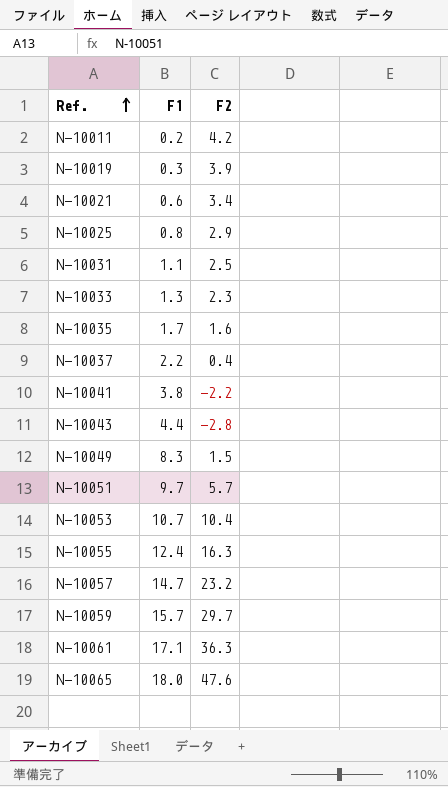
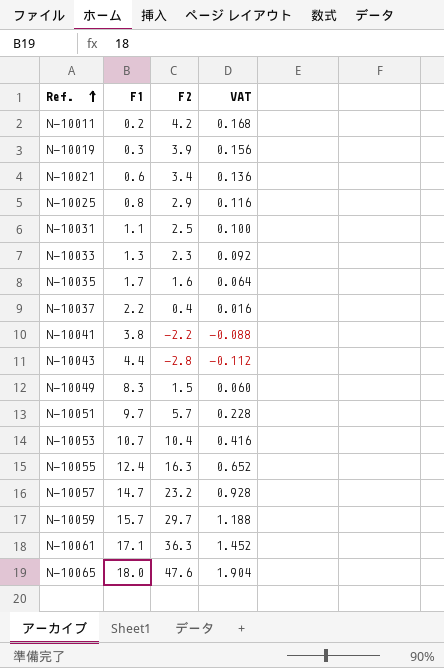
column VAT | formula: none -> [F2] * 0.04

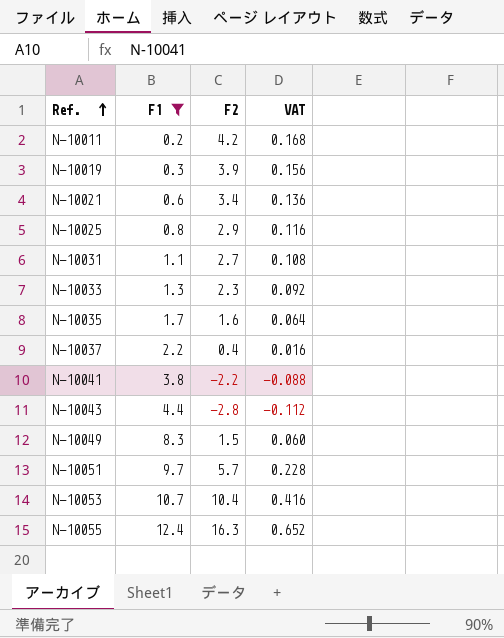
filter: none -> F1 <= 12.4
N-10031 | F2: 2.5 -> 2.7
N-10031 | VAT: 0.100 -> 0.108

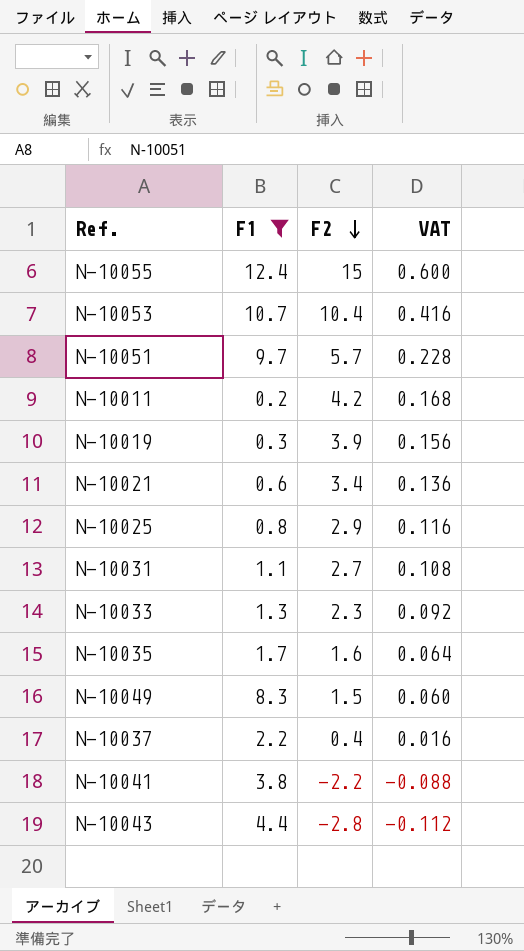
row order: Ref. ascending -> F2 descending
N-10055 | F2: 16.3 -> 15
N-10055 | VAT: 0.652 -> 0.600

